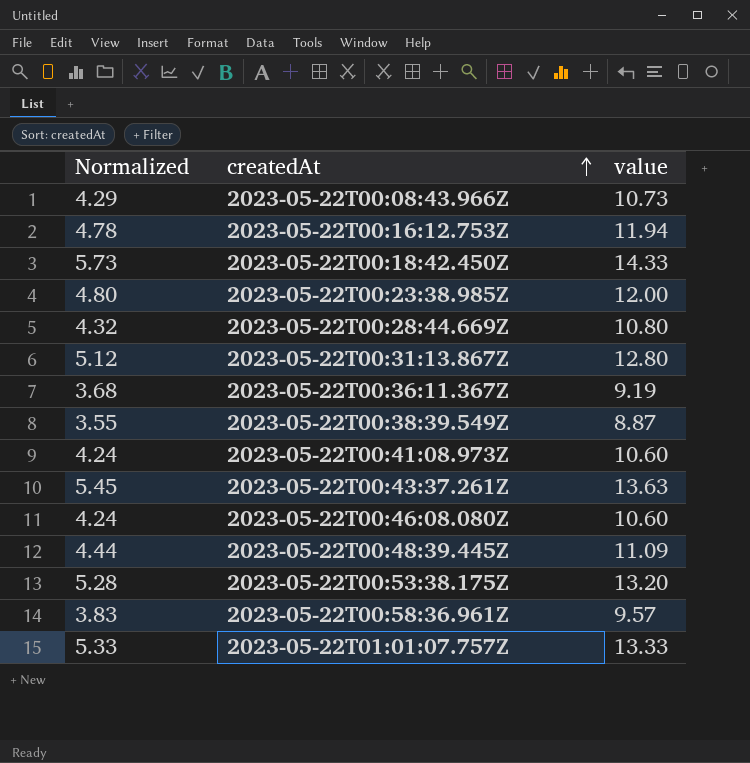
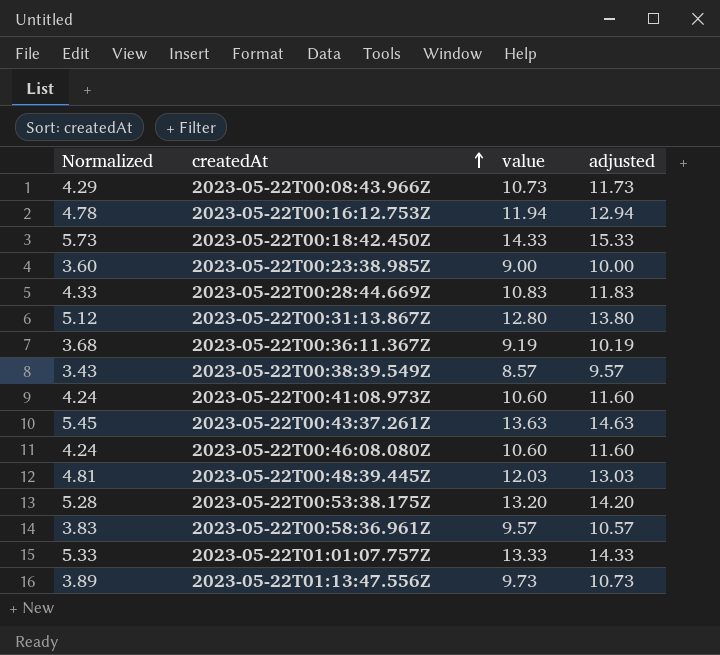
column adjusted | formula: none -> [value] + 1
2023-05-22T00:23:38.985Z | Normalized: 4.80 -> 3.60
2023-05-22T00:23:38.985Z | value: 12.00 -> 9.00
2023-05-22T00:28:44.669Z | Normalized: 4.32 -> 4.33
2023-05-22T00:28:44.669Z | value: 10.80 -> 10.83
2023-05-22T00:38:39.549Z | Normalized: 3.55 -> 3.43
2023-05-22T00:38:39.549Z | value: 8.87 -> 8.57
2023-05-22T00:48:39.445Z | Normalized: 4.44 -> 4.81
2023-05-22T00:48:39.445Z | value: 11.09 -> 12.03
row 2023-05-22T01:13:47.556Z: none -> 3.89 | 9.73 | 10.73

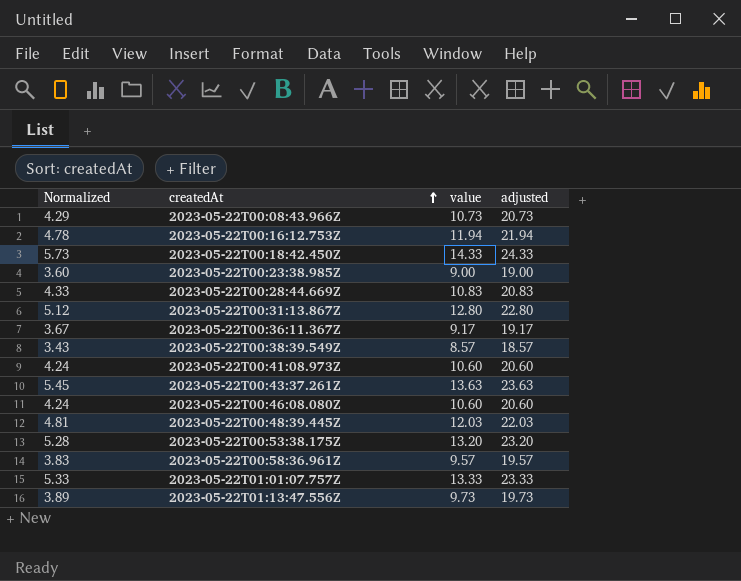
column adjusted | formula: [value] + 1 -> [value] + 10
2023-05-22T00:36:11.367Z | Normalized: 3.68 -> 3.67
2023-05-22T00:36:11.367Z | value: 9.19 -> 9.17

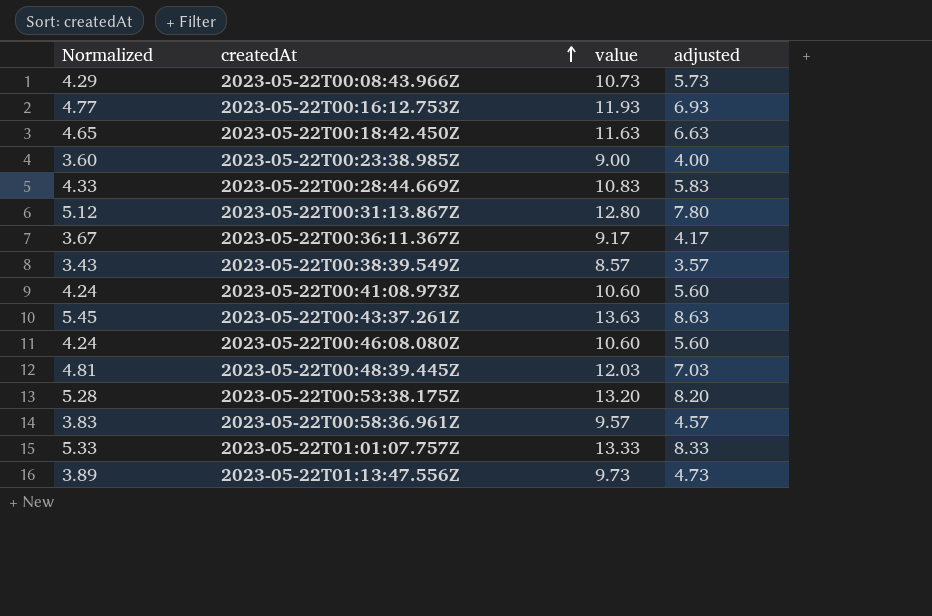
column adjusted | formula: [value] + 10 -> [value] - 5
2023-05-22T00:16:12.753Z | Normalized: 4.78 -> 4.77
2023-05-22T00:16:12.753Z | value: 11.94 -> 11.93
2023-05-22T00:18:42.450Z | Normalized: 5.73 -> 4.65
2023-05-22T00:18:42.450Z | value: 14.33 -> 11.63

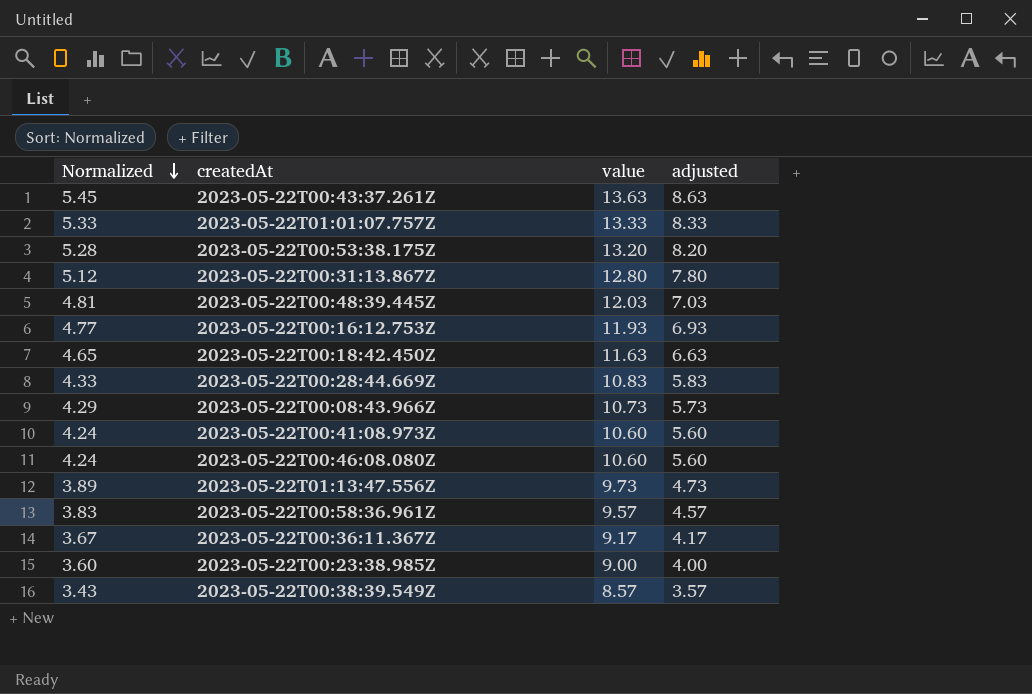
row order: createdAt ascending -> Normalized descending

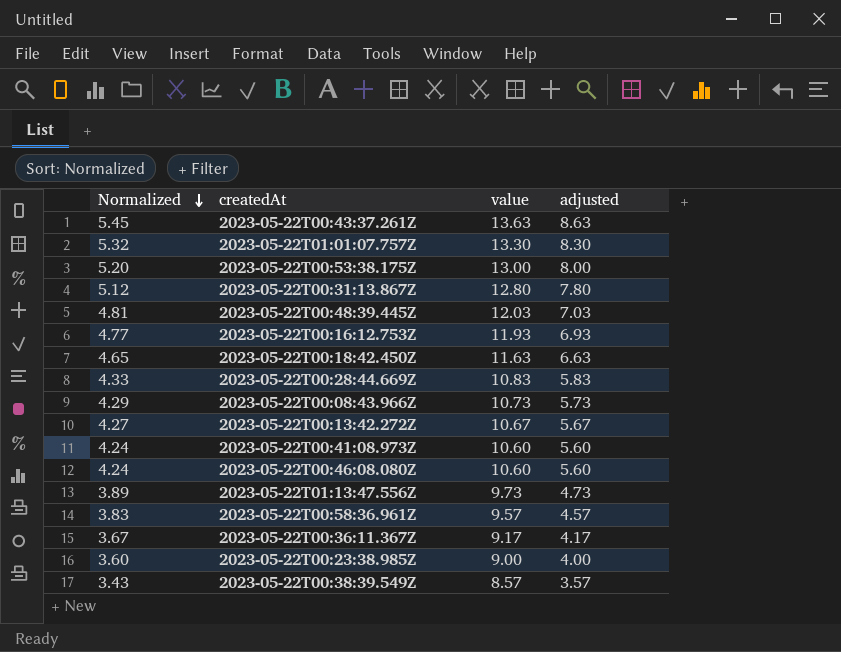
2023-05-22T01:01:07.757Z | Normalized: 5.33 -> 5.32
2023-05-22T01:01:07.757Z | value: 13.33 -> 13.30
2023-05-22T01:01:07.757Z | adjusted: 8.33 -> 8.30
2023-05-22T00:53:38.175Z | Normalized: 5.28 -> 5.20
2023-05-22T00:53:38.175Z | value: 13.20 -> 13.00
2023-05-22T00:53:38.175Z | adjusted: 8.20 -> 8.00
row 2023-05-22T00:13:42.272Z: none -> 4.27 | 10.67 | 5.67

